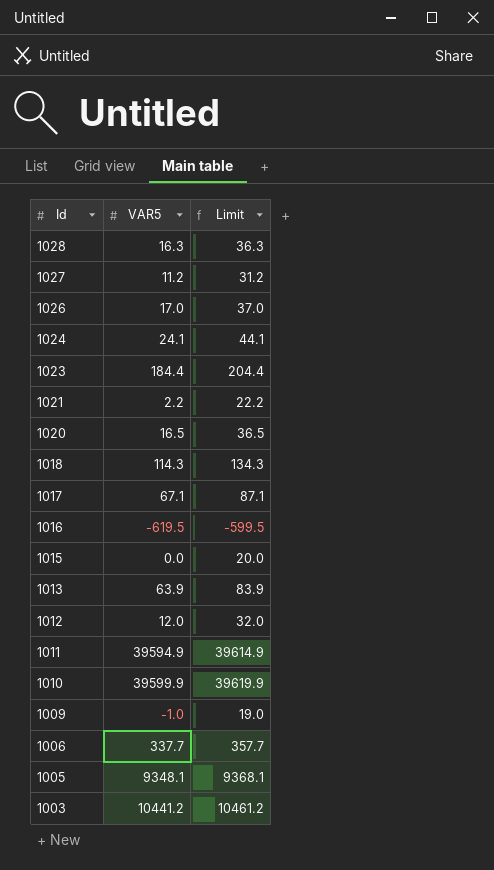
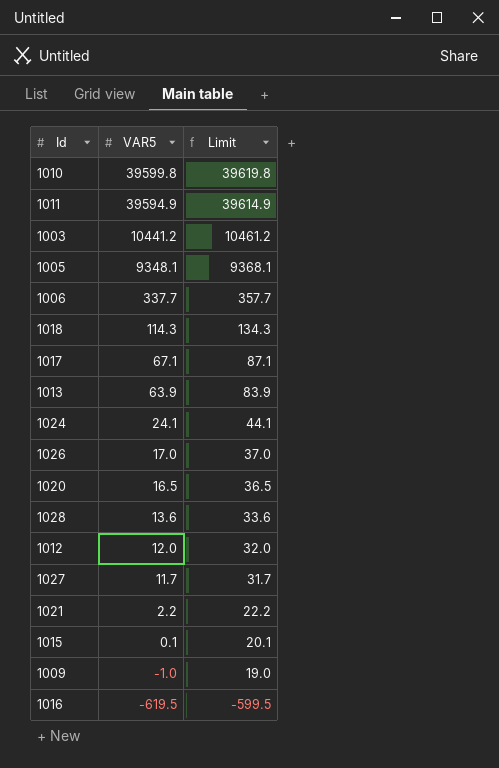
row order: Id descending -> VAR5 descending
row 1023: 184.4 | 204.4 -> none
1010 | VAR5: 39599.9 -> 39599.8
1010 | Limit: 39619.9 -> 39619.8
1028 | VAR5: 16.3 -> 13.6
1028 | Limit: 36.3 -> 33.6
1027 | VAR5: 11.2 -> 11.7
1027 | Limit: 31.2 -> 31.7
1015 | VAR5: 0.0 -> 0.1
1015 | Limit: 20.0 -> 20.1

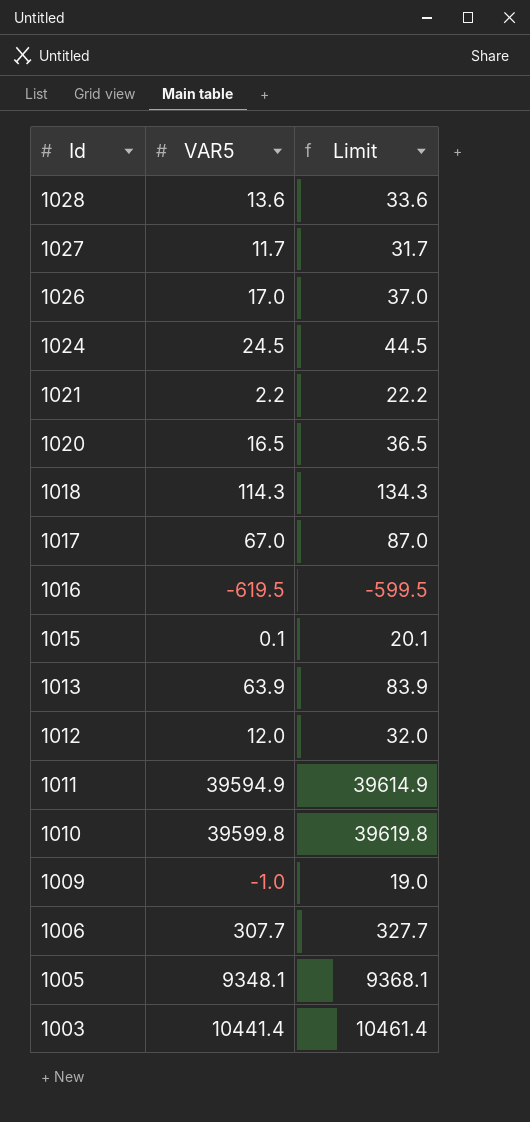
row order: VAR5 descending -> Id descending
1024 | VAR5: 24.1 -> 24.5
1024 | Limit: 44.1 -> 44.5
1017 | VAR5: 67.1 -> 67.0
1017 | Limit: 87.1 -> 87.0
1006 | VAR5: 337.7 -> 307.7
1006 | Limit: 357.7 -> 327.7
1003 | VAR5: 10441.2 -> 10441.4
1003 | Limit: 10461.2 -> 10461.4

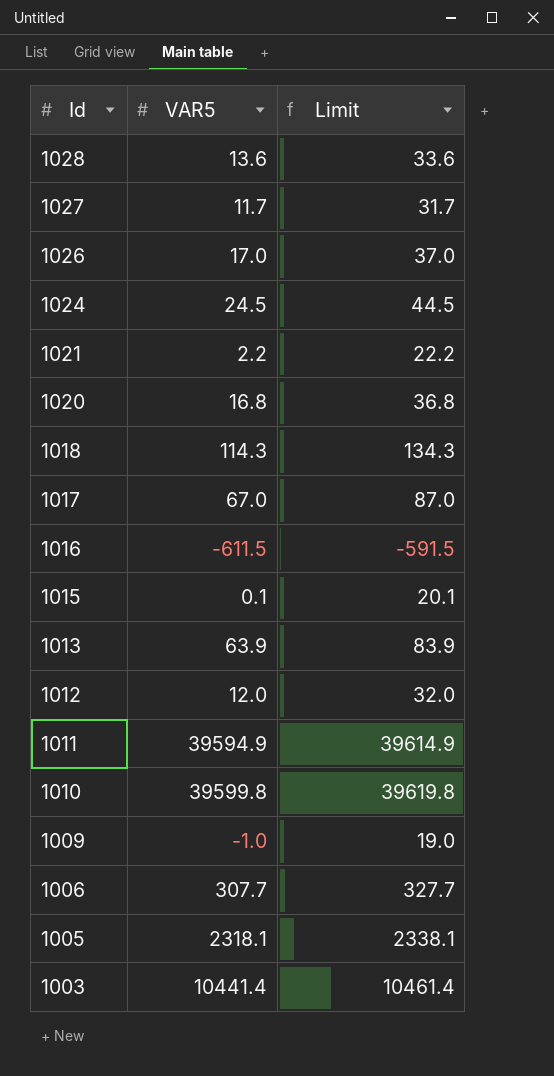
1020 | VAR5: 16.5 -> 16.8
1020 | Limit: 36.5 -> 36.8
1016 | VAR5: -619.5 -> -611.5
1016 | Limit: -599.5 -> -591.5
1005 | VAR5: 9348.1 -> 2318.1
1005 | Limit: 9368.1 -> 2338.1

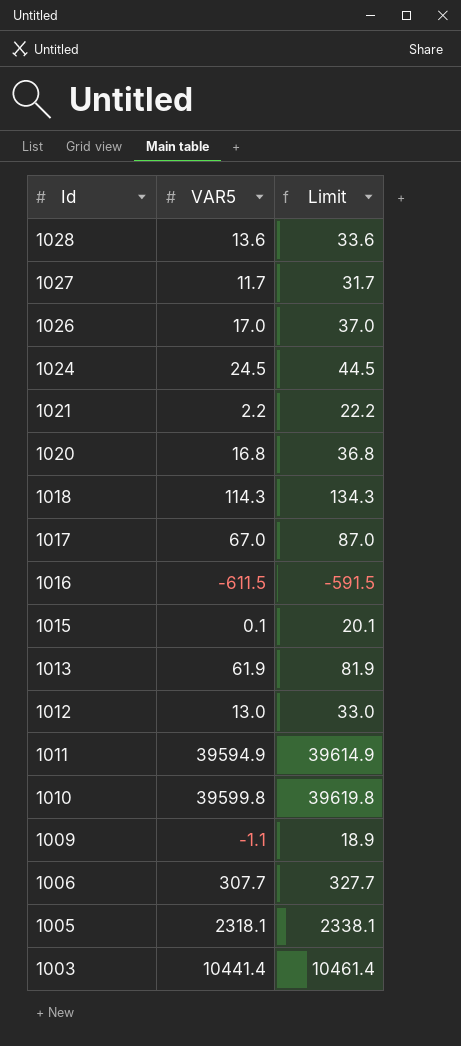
1013 | VAR5: 63.9 -> 61.9
1013 | Limit: 83.9 -> 81.9
1012 | VAR5: 12.0 -> 13.0
1012 | Limit: 32.0 -> 33.0
1009 | VAR5: -1.0 -> -1.1
1009 | Limit: 19.0 -> 18.9

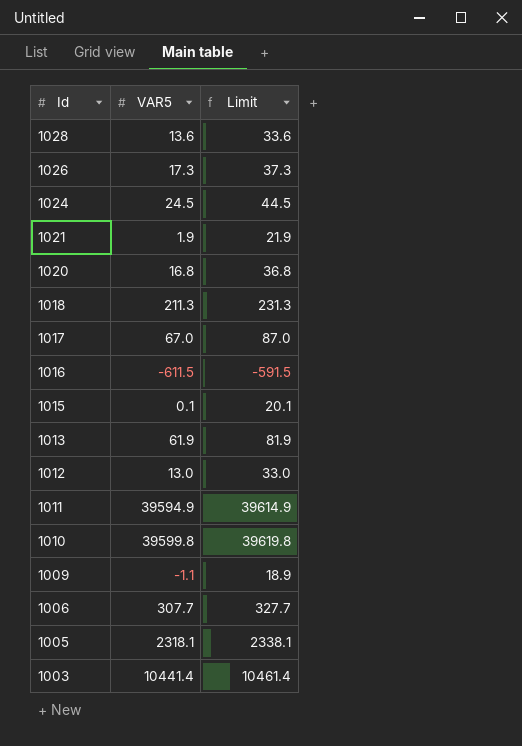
row 1027: 11.7 | 31.7 -> none
1026 | VAR5: 17.0 -> 17.3
1026 | Limit: 37.0 -> 37.3
1021 | VAR5: 2.2 -> 1.9
1021 | Limit: 22.2 -> 21.9
1018 | VAR5: 114.3 -> 211.3
1018 | Limit: 134.3 -> 231.3

